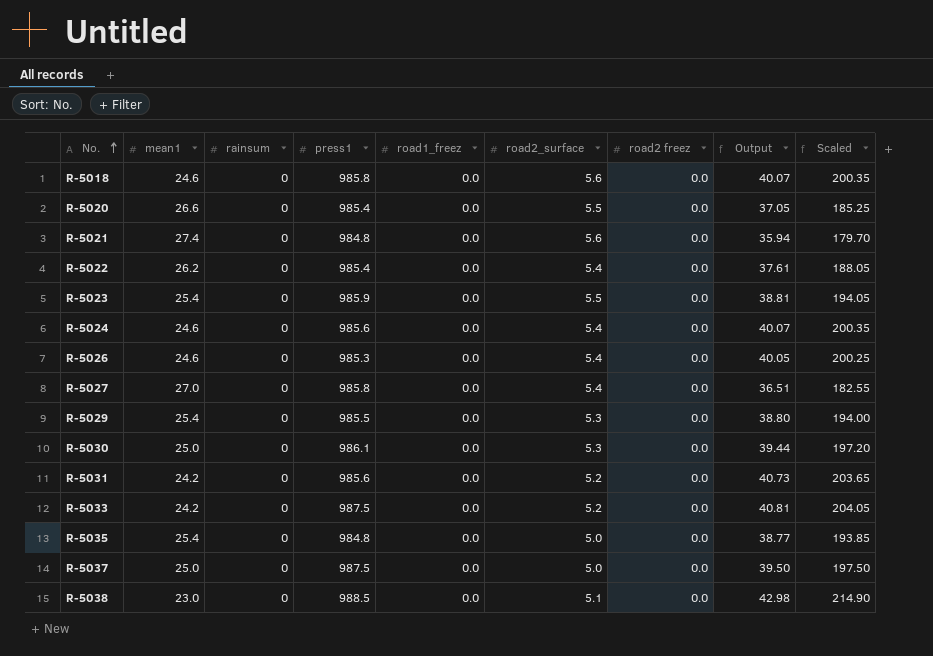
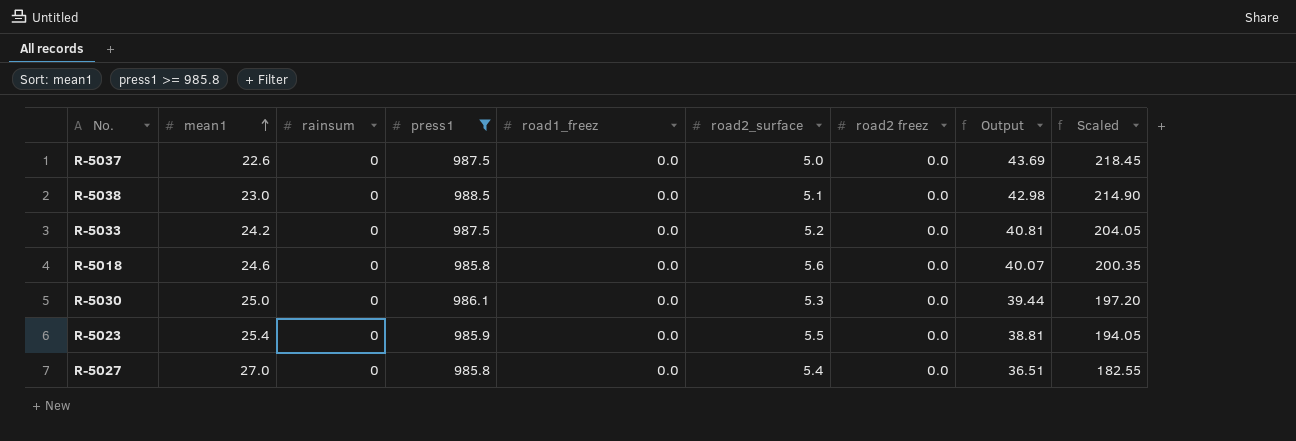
filter: none -> press1 >= 985.8
row order: No. ascending -> mean1 ascending
R-5037 | mean1: 25.0 -> 22.6
R-5037 | Output: 39.50 -> 43.69
R-5037 | Scaled: 197.50 -> 218.45

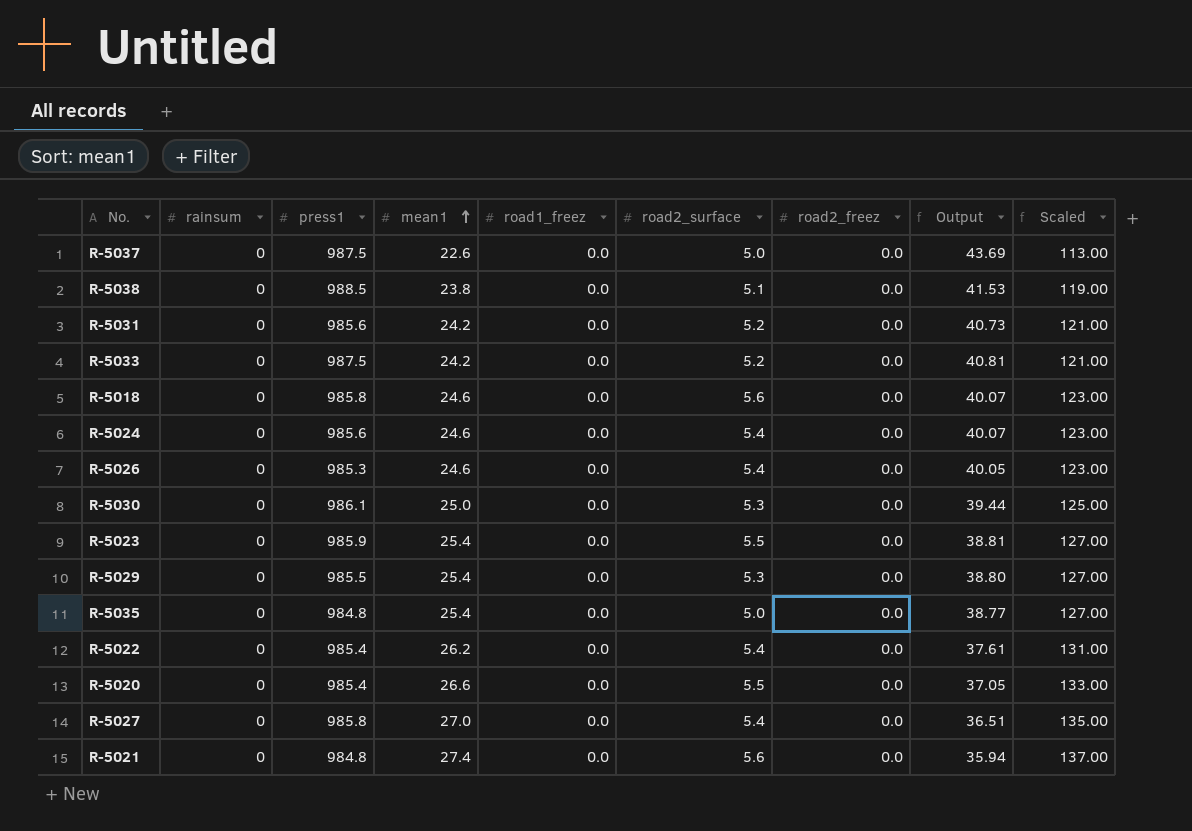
filter: press1 >= 985.8 -> none
column mean1 | position: 2 -> 4
column name: road2 freez -> road2_freez
column Scaled | formula: [Output] * 5 -> [mean1] * 5
R-5038 | mean1: 23.0 -> 23.8
R-5038 | Output: 42.98 -> 41.53

